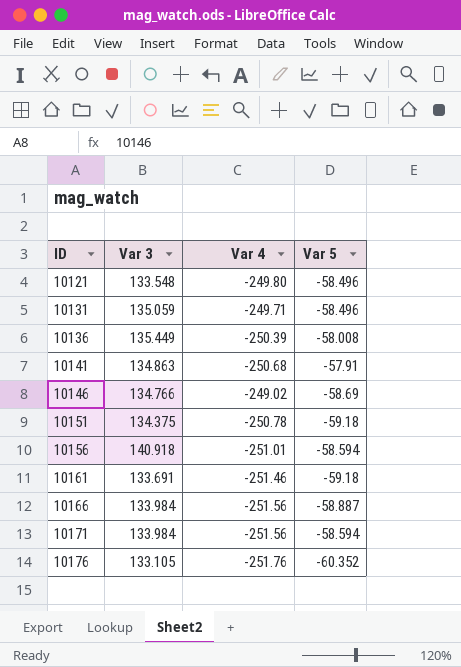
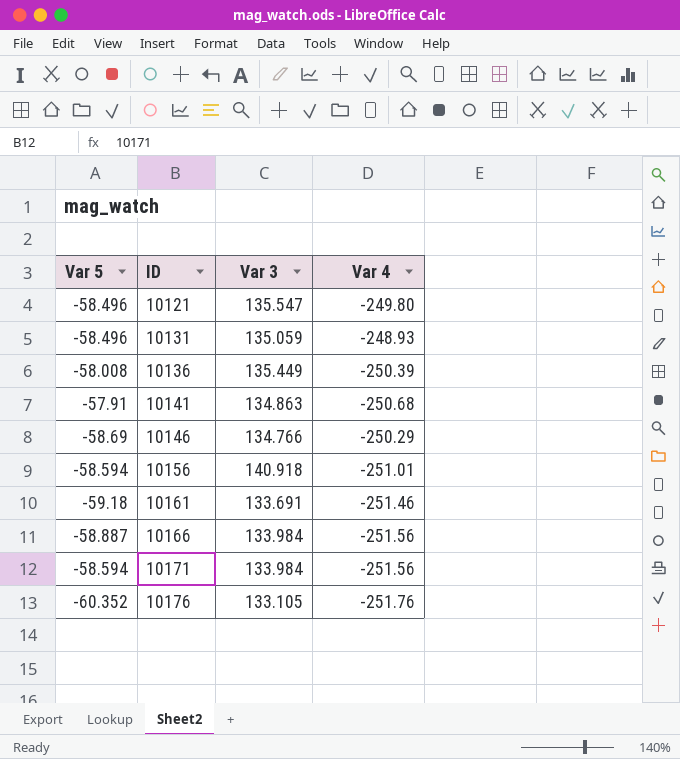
column Var 5 | position: 4 -> 1
row 10151: 134.375 | -250.78 | -59.18 -> none
10121 | Var 3: 133.548 -> 135.547
10131 | Var 4: -249.71 -> -248.93
10146 | Var 4: -249.02 -> -250.29

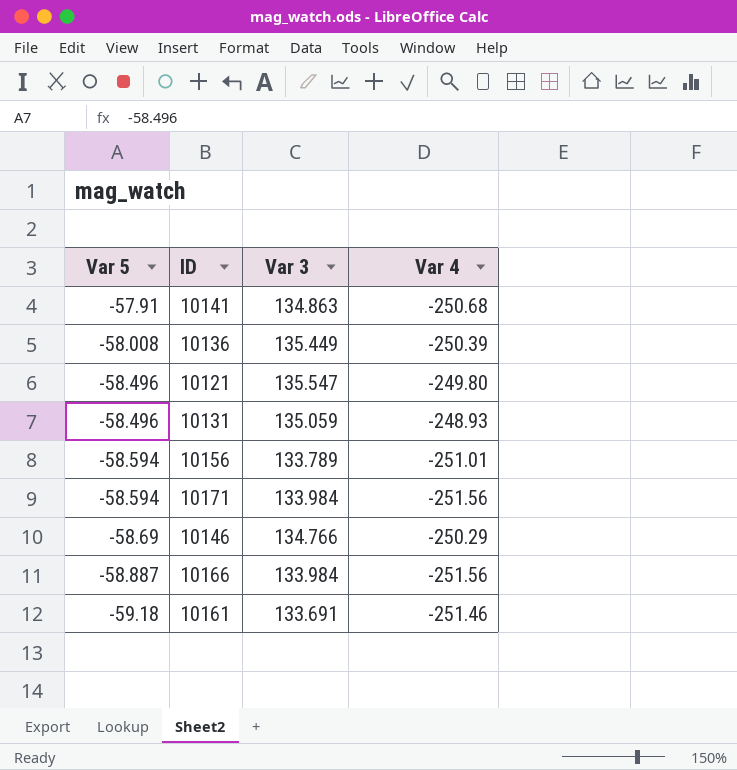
row order: ID ascending -> Var 5 descending
row 10176: -60.352 | 133.105 | -251.76 -> none
10156 | Var 3: 140.918 -> 133.789

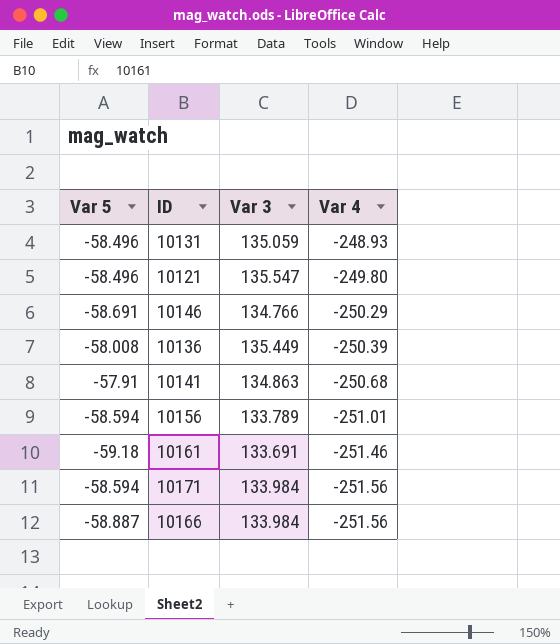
row order: Var 5 descending -> Var 4 descending
10146 | Var 5: -58.69 -> -58.691

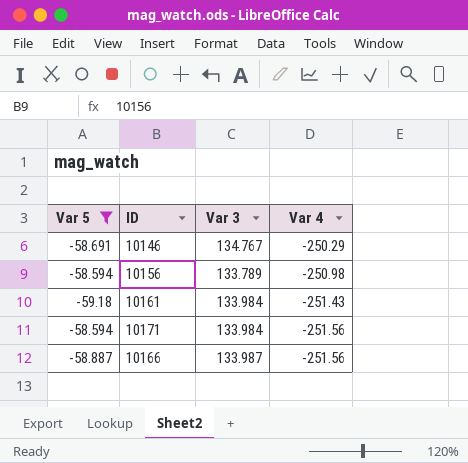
filter: none -> Var 5 <= -58.594
10146 | Var 3: 134.766 -> 134.767
10156 | Var 4: -251.01 -> -250.98
10161 | Var 3: 133.691 -> 133.984
10161 | Var 4: -251.46 -> -251.43
10166 | Var 3: 133.984 -> 133.987

